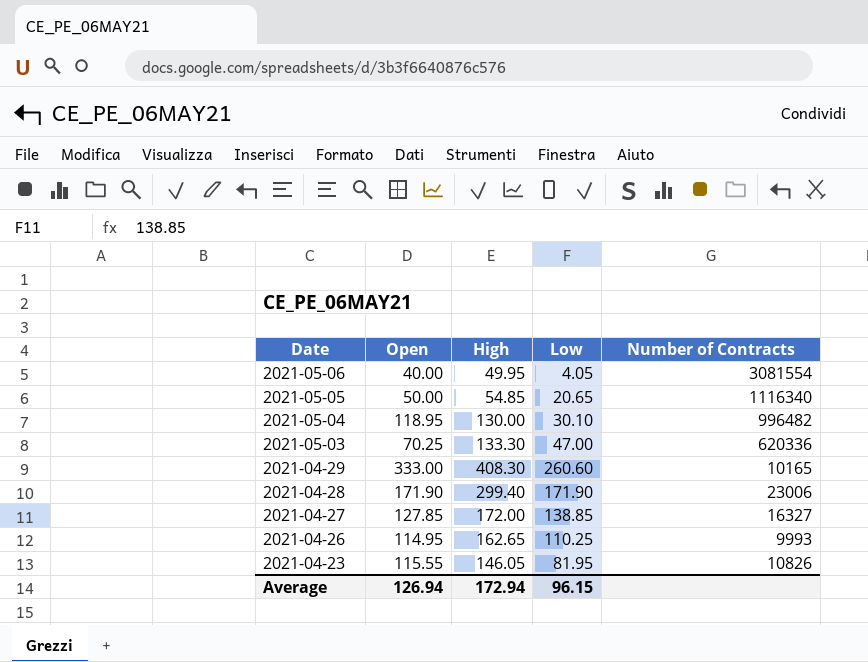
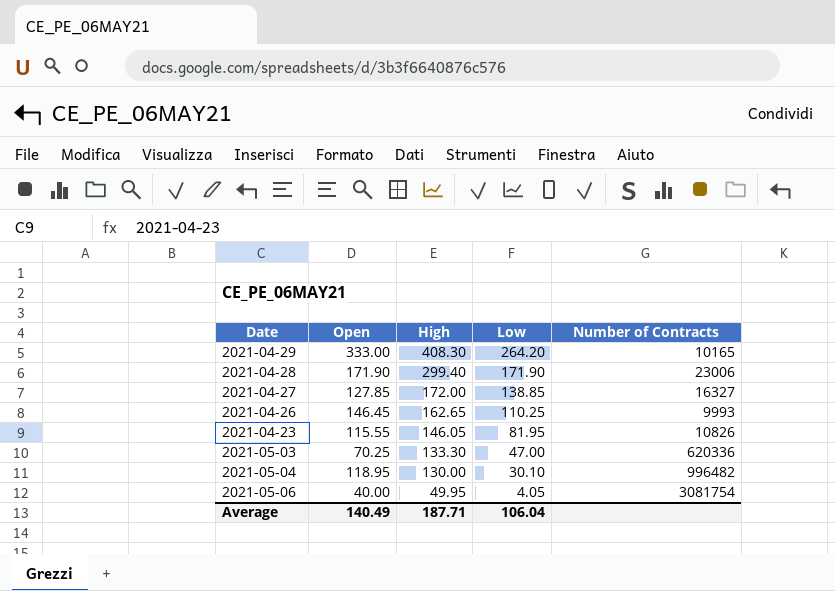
row order: Date descending -> High descending
row 2021-05-05: 50.00 | 54.85 | 20.65 | 1116340 -> none
2021-04-29 | Low: 260.60 -> 264.20
2021-04-26 | Open: 114.95 -> 146.45
2021-05-06 | Number of Contracts: 3081554 -> 3081754
Average | Open: 126.94 -> 140.49
Average | High: 172.94 -> 187.71
Average | Low: 96.15 -> 106.04

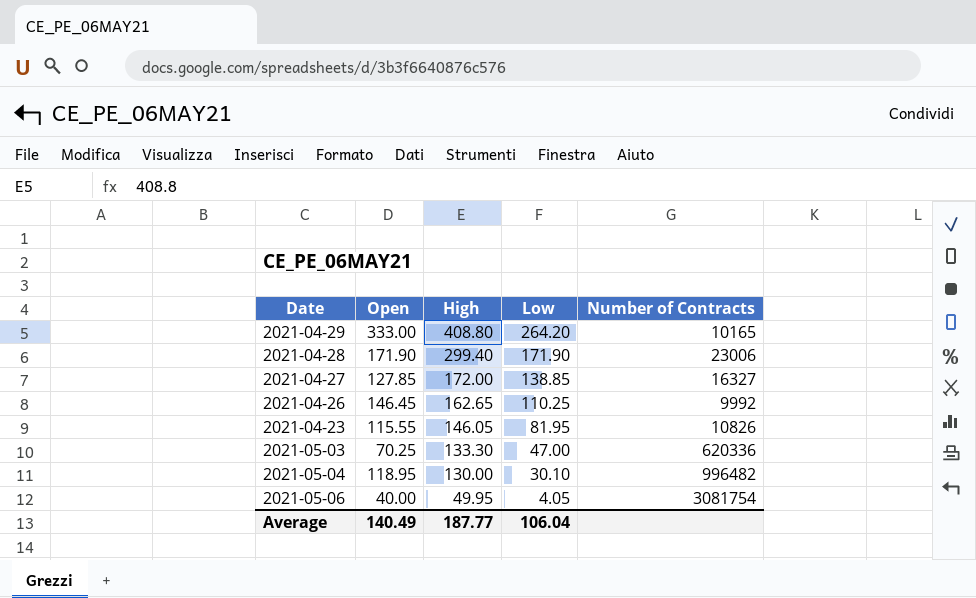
2021-04-29 | High: 408.30 -> 408.80
2021-04-26 | Number of Contracts: 9993 -> 9992
Average | High: 187.71 -> 187.77

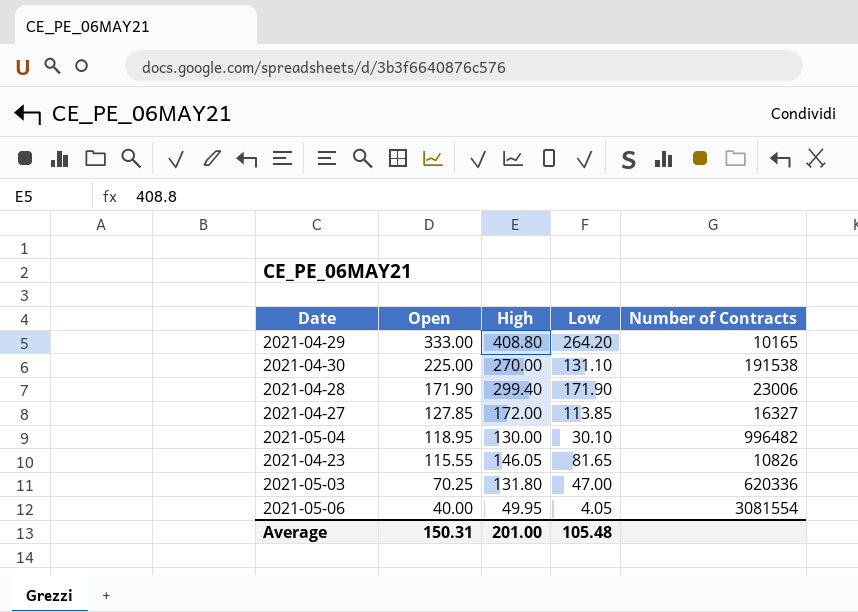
row order: High descending -> Open descending
row 2021-04-26: 146.45 | 162.65 | 110.25 | 9992 -> none
row 2021-04-30: none -> 225.00 | 270.00 | 131.10 | 191538
2021-04-27 | Low: 138.85 -> 113.85
2021-04-23 | Low: 81.95 -> 81.65
2021-05-03 | High: 133.30 -> 131.80
2021-05-06 | Number of Contracts: 3081754 -> 3081554
Average | Open: 140.49 -> 150.31
Average | High: 187.77 -> 201.00
Average | Low: 106.04 -> 105.48

